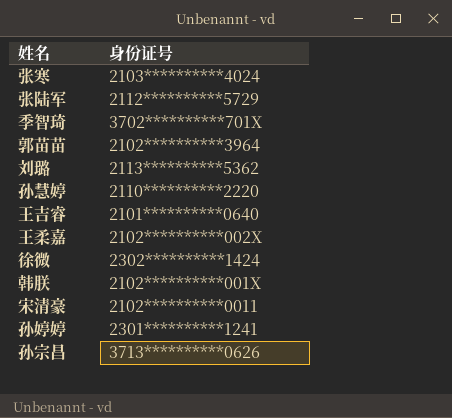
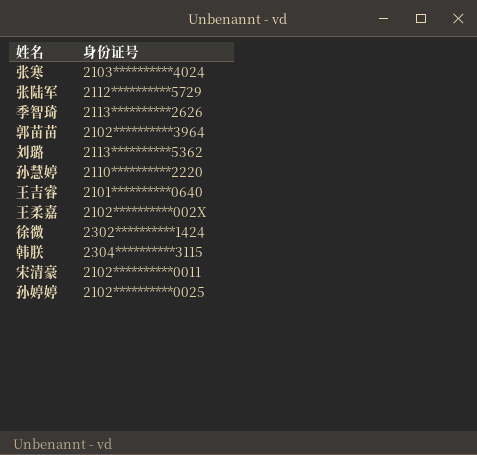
row 孙宗昌: 3713**********0626 -> none
季智琦 | 身份证号: 3702**********701X -> 2113**********2626
韩朕 | 身份证号: 2102**********001X -> 2304**********3115
孙婷婷 | 身份证号: 2301**********1241 -> 2102**********0025

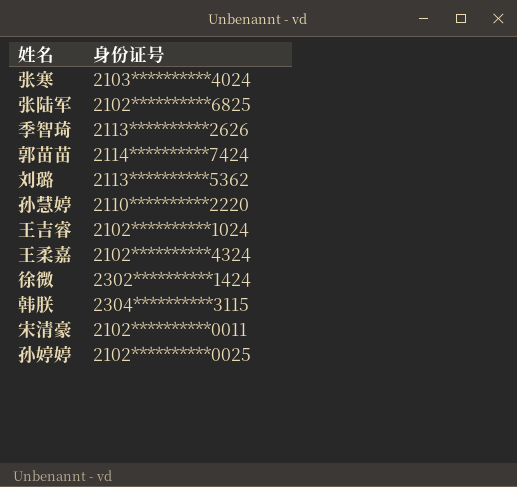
张陆军 | 身份证号: 2112**********5729 -> 2102**********6825
郭苗苗 | 身份证号: 2102**********3964 -> 2114**********7424
王吉睿 | 身份证号: 2101**********0640 -> 2102**********1024
王柔嘉 | 身份证号: 2102**********002X -> 2102**********4324

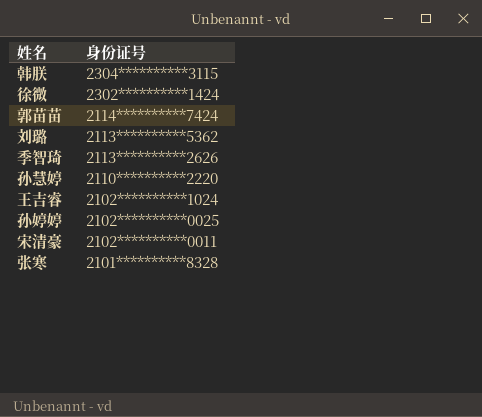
row order: none -> 身份证号 descending
row 张陆军: 2102**********6825 -> none
row 王柔嘉: 2102**********4324 -> none
张寒 | 身份证号: 2103**********4024 -> 2101**********8328

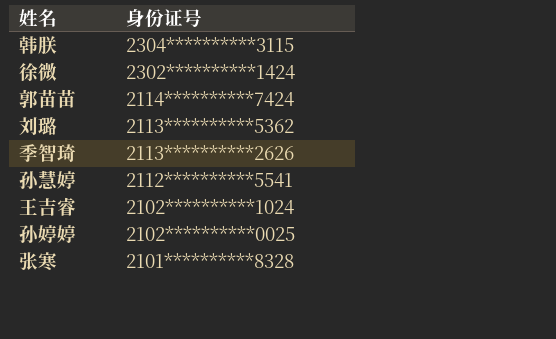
row 宋清豪: 2102**********0011 -> none
孙慧婷 | 身份证号: 2110**********2220 -> 2112**********5541

